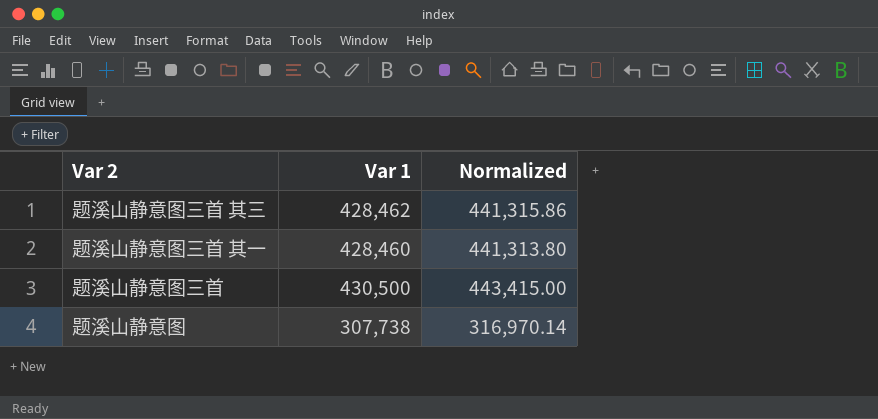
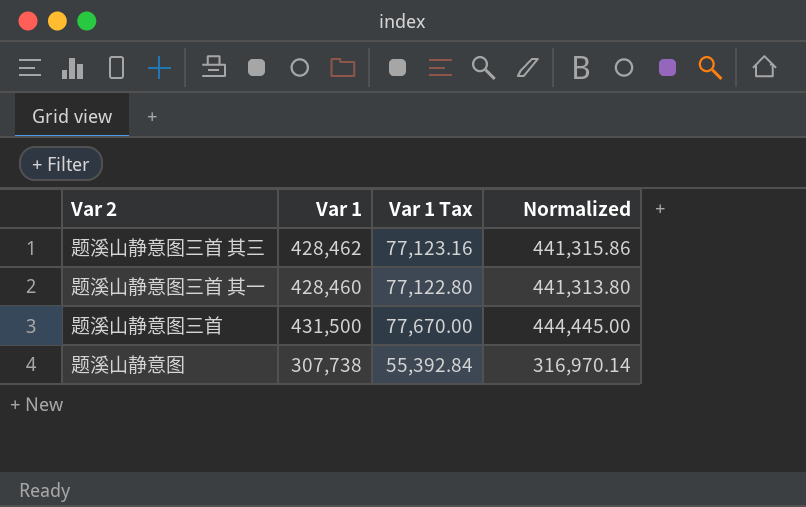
column Var 1 Tax | formula: none -> [Var 1] * 0.18
题溪山静意图三首 | Var 1: 430,500 -> 431,500
题溪山静意图三首 | Normalized: 443,415.00 -> 444,445.00

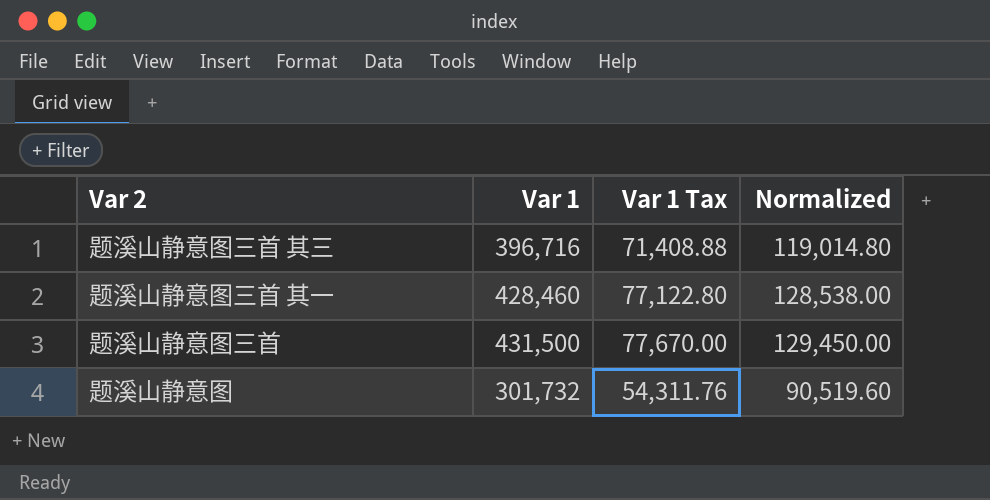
column Normalized | formula: [Var 1] * 1.03 -> [Var 1] * 0.3
题溪山静意图三首 其三 | Var 1: 428,462 -> 396,716
题溪山静意图三首 其三 | Var 1 Tax: 77,123.16 -> 71,408.88
题溪山静意图 | Var 1: 307,738 -> 301,732
题溪山静意图 | Var 1 Tax: 55,392.84 -> 54,311.76

